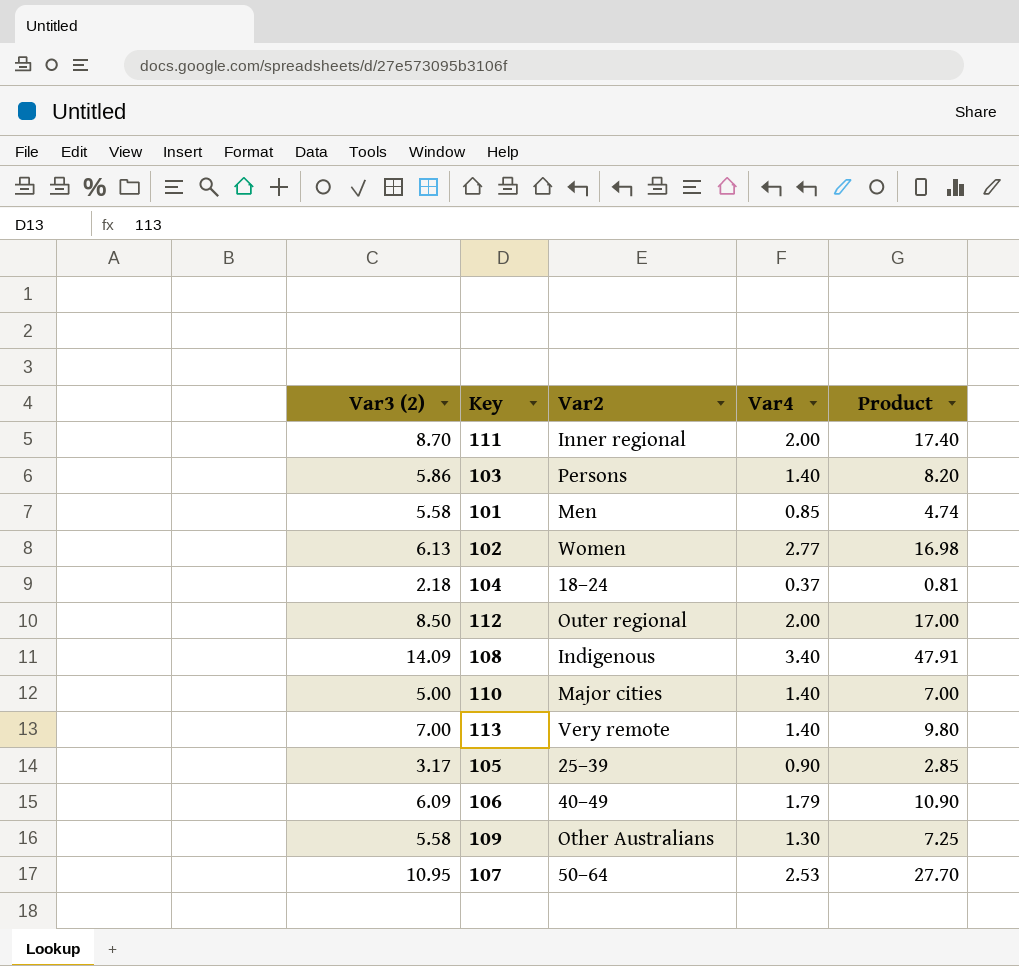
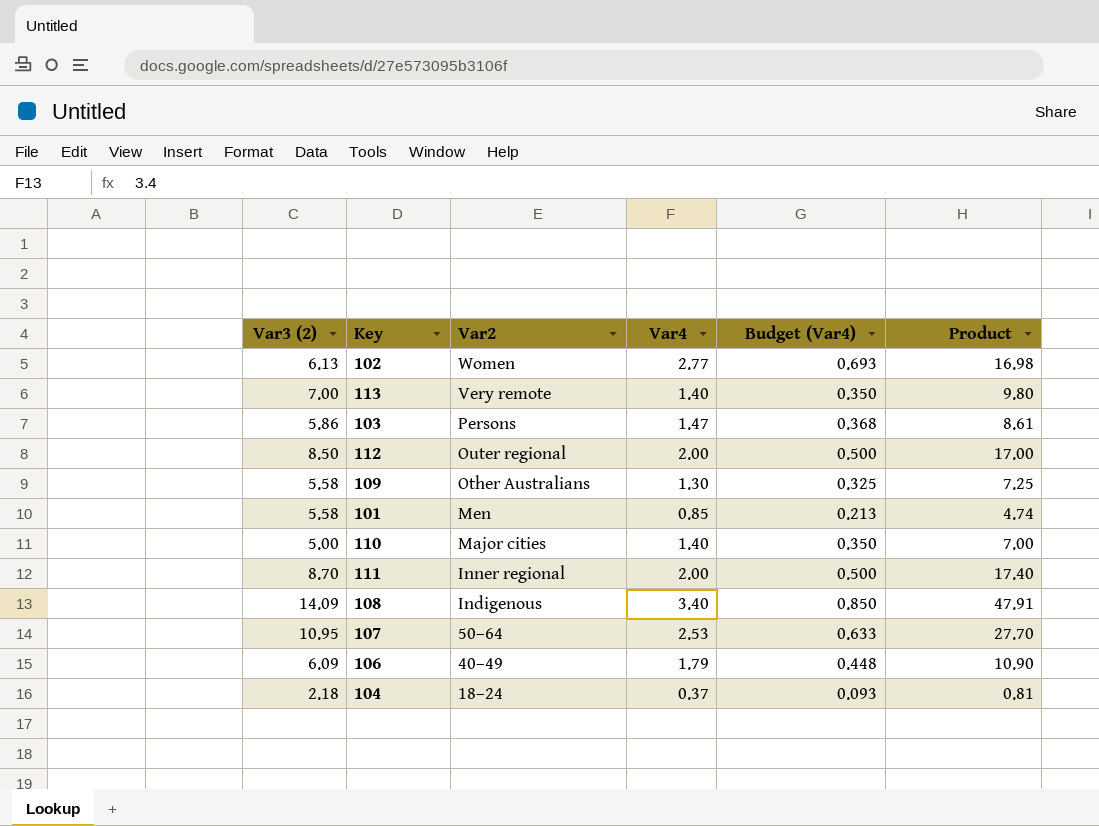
row order: none -> Var2 descending
column Budget (Var4) | formula: none -> [Var4] * 0.25
row 105: 3.17 | 25–39 | 0.90 | 2.85 -> none
103 | Var4: 1.40 -> 1.47
103 | Product: 8.20 -> 8.61

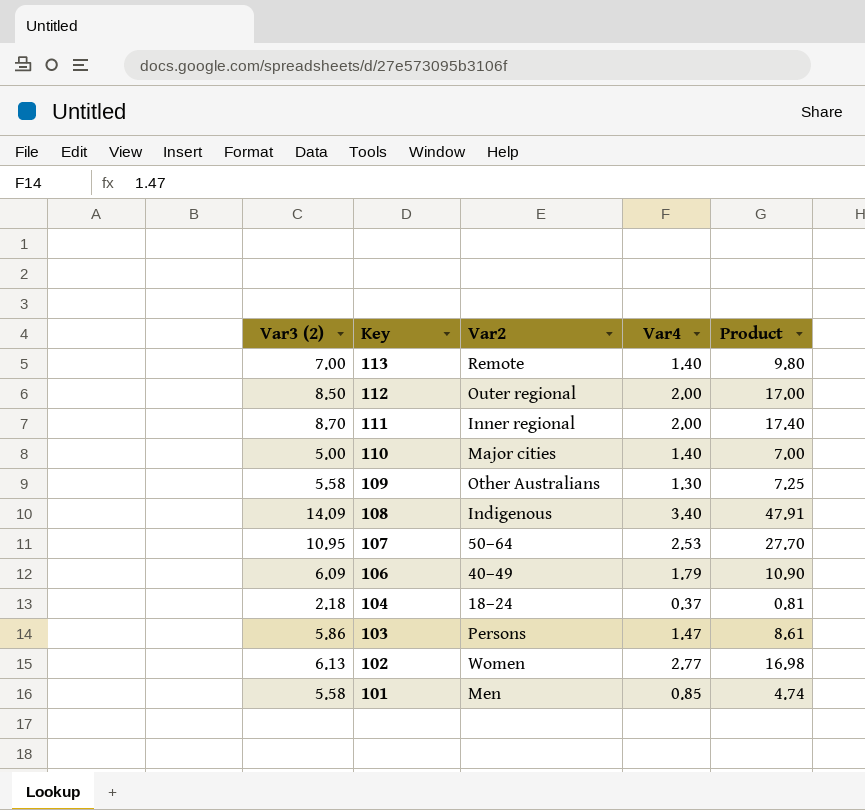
row order: Var2 descending -> Key descending
column Budget (Var4) | formula: [Var4] * 0.25 -> none
113 | Var2: Very remote -> Remote

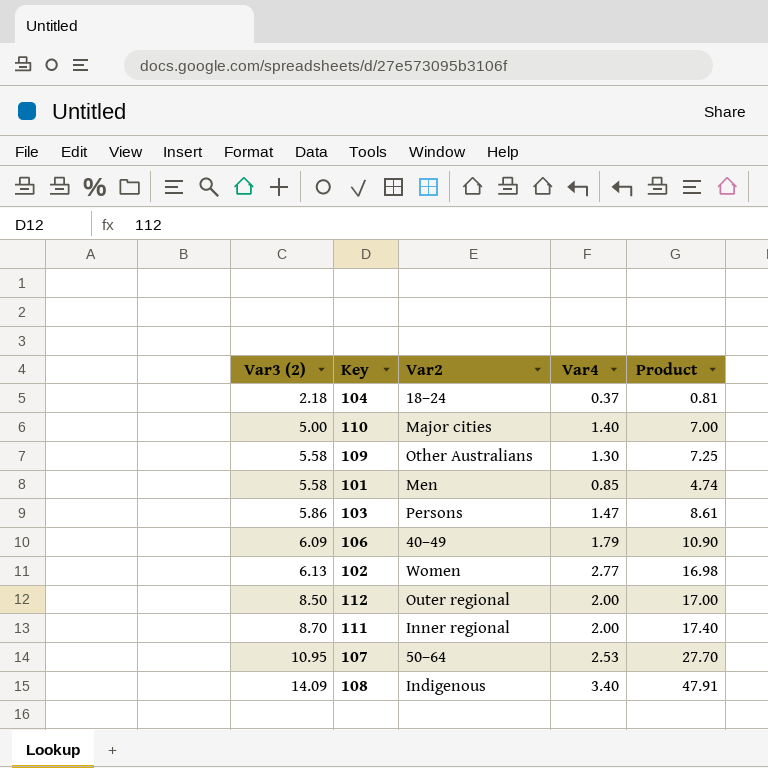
row order: Key descending -> Var3 (2) ascending
row 113: 7.00 | Remote | 1.40 | 9.80 -> none

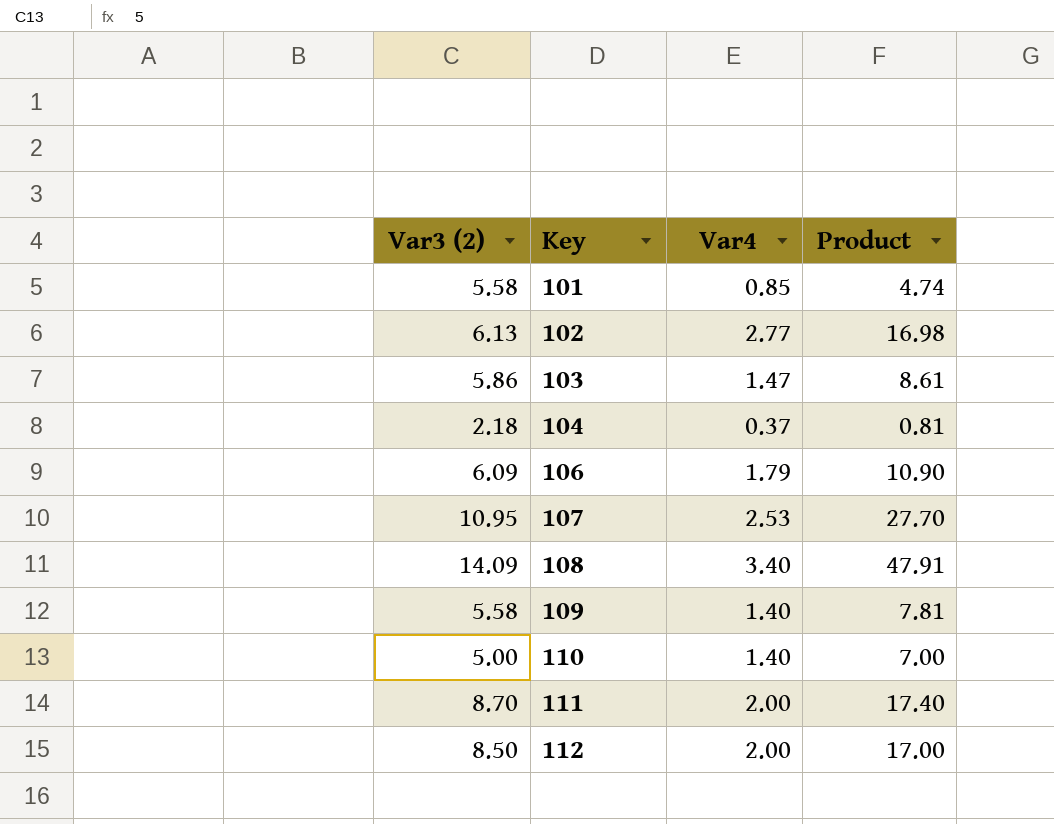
row order: Var3 (2) ascending -> Key ascending
column Var2 | position: 3 -> none
109 | Var4: 1.30 -> 1.40
109 | Product: 7.25 -> 7.81

